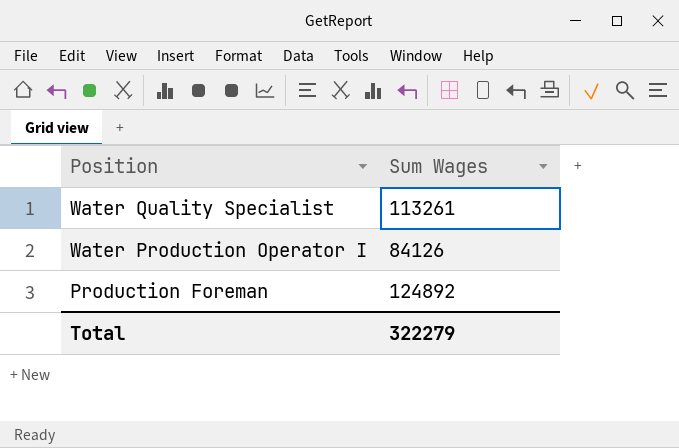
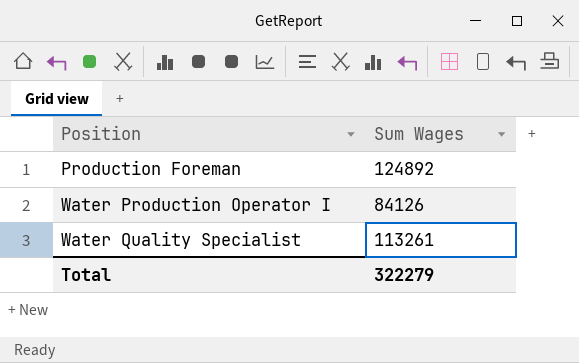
row order: Position descending -> Position ascending

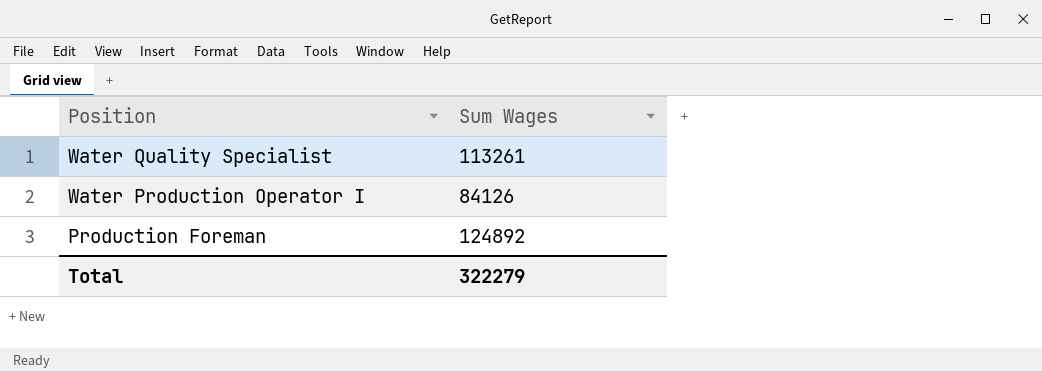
row order: Position ascending -> Position descending

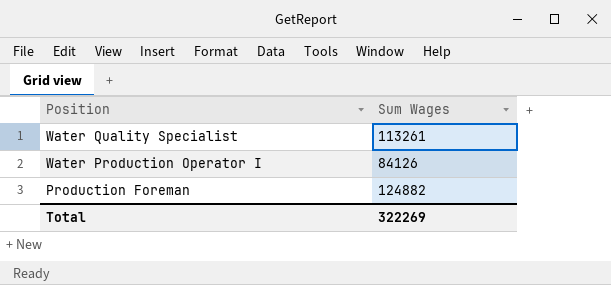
Production Foreman | Sum Wages: 124892 -> 124882
Total | Sum Wages: 322279 -> 322269

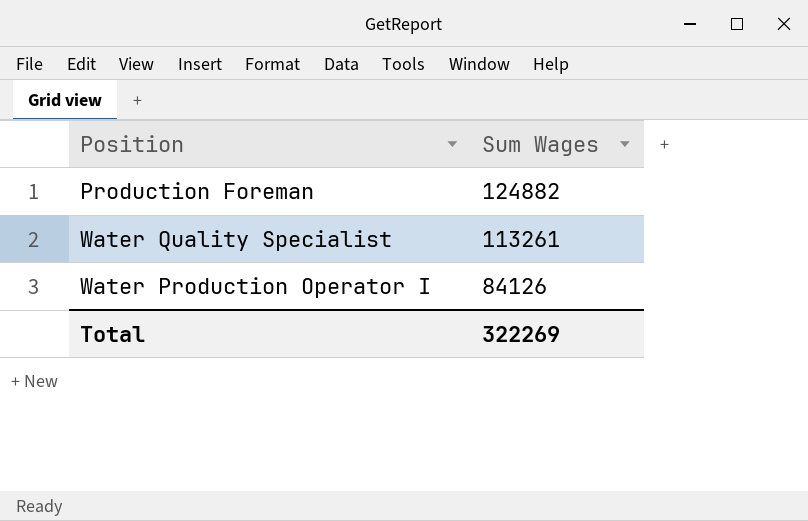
row order: Position descending -> Sum Wages descending

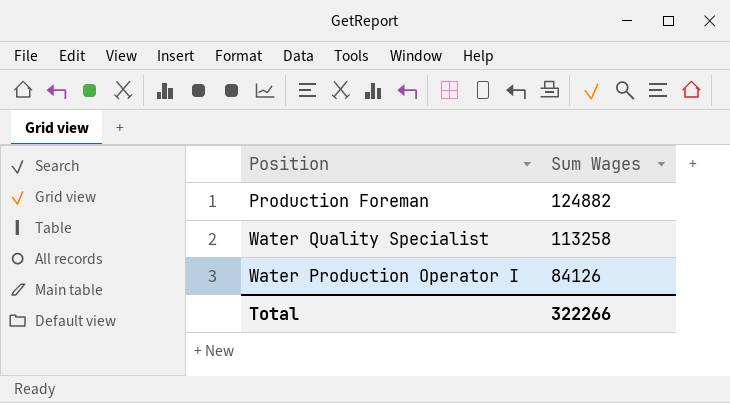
Water Quality Specialist | Sum Wages: 113261 -> 113258
Total | Sum Wages: 322269 -> 322266

